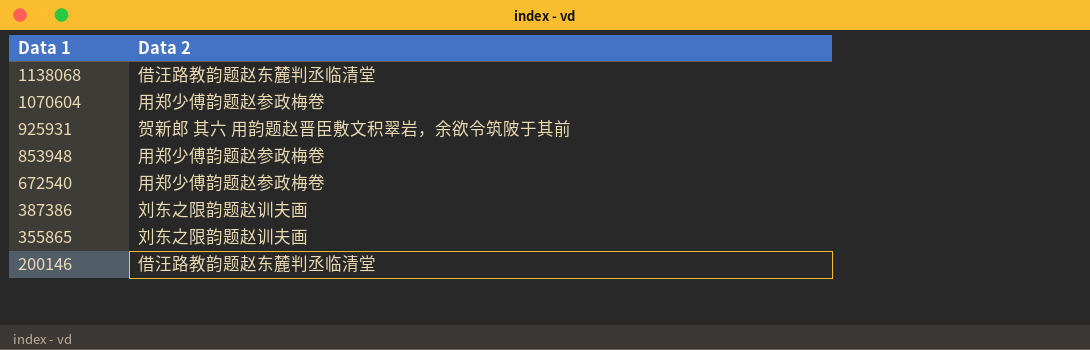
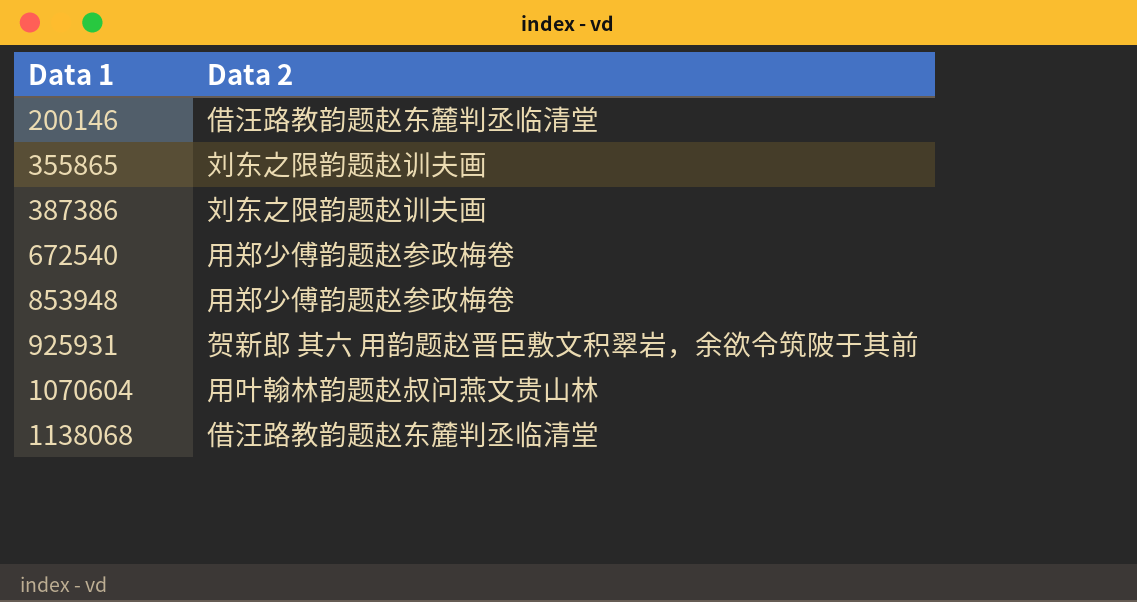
row order: Data 1 descending -> Data 1 ascending
1070604 | Data 2: 用郑少傅韵题赵参政梅卷 -> 用叶翰林韵题赵叔问燕文贵山林

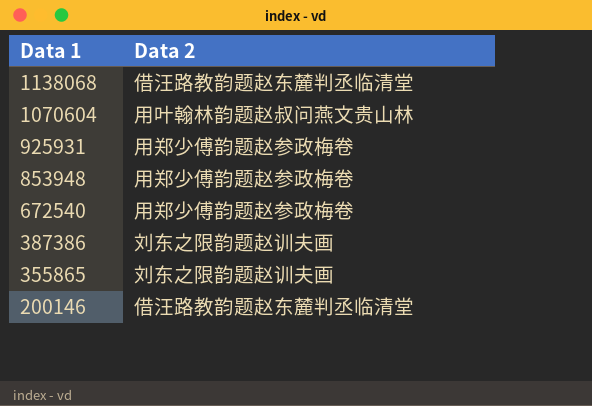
row order: Data 1 ascending -> Data 1 descending
925931 | Data 2: 贺新郎 其六 用韵题赵晋臣敷文积翠岩，余欲令筑陂于其前 -> 用郑少傅韵题赵参政梅卷

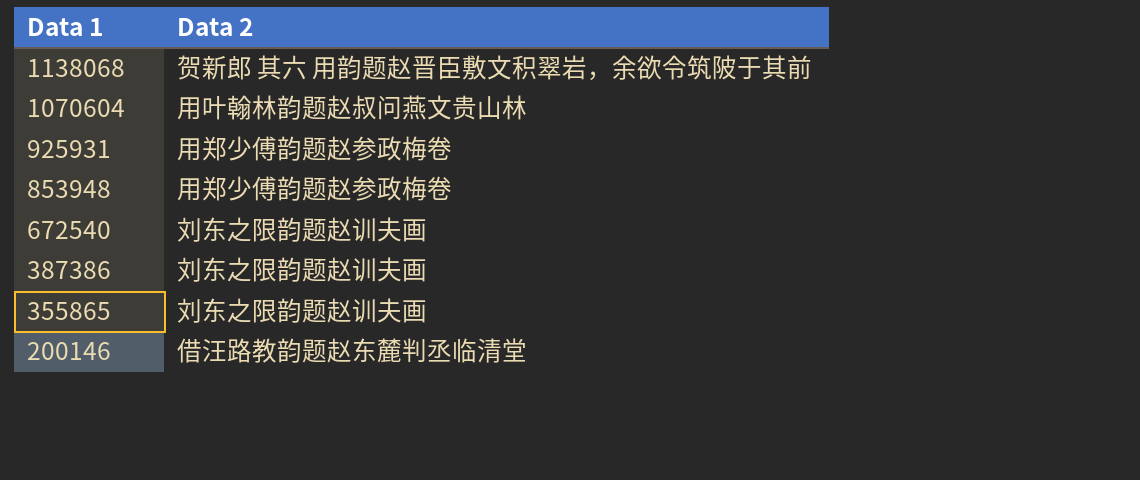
1138068 | Data 2: 借汪路教韵题赵东麓判丞临清堂 -> 贺新郎 其六 用韵题赵晋臣敷文积翠岩，余欲令筑陂于其前
672540 | Data 2: 用郑少傅韵题赵参政梅卷 -> 刘东之限韵题赵训夫画

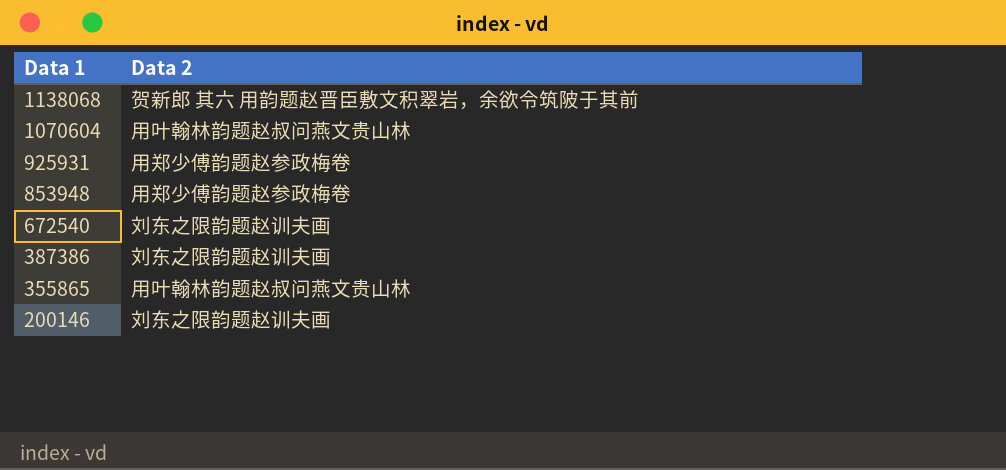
355865 | Data 2: 刘东之限韵题赵训夫画 -> 用叶翰林韵题赵叔问燕文贵山林
200146 | Data 2: 借汪路教韵题赵东麓判丞临清堂 -> 刘东之限韵题赵训夫画

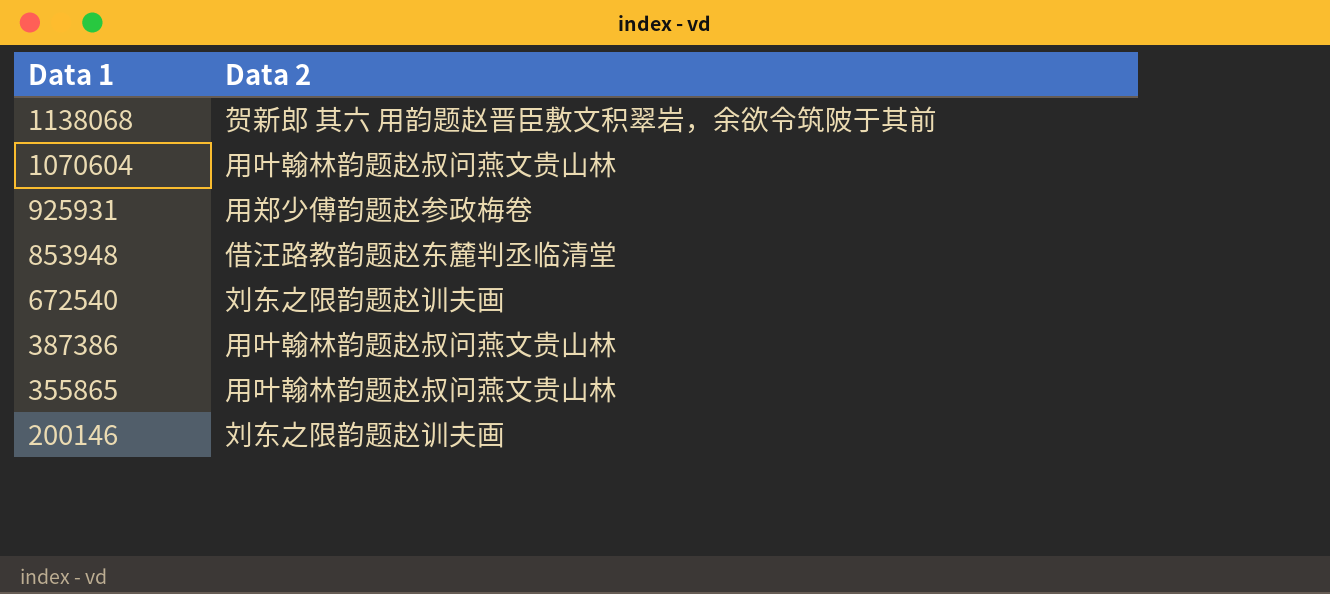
853948 | Data 2: 用郑少傅韵题赵参政梅卷 -> 借汪路教韵题赵东麓判丞临清堂
387386 | Data 2: 刘东之限韵题赵训夫画 -> 用叶翰林韵题赵叔问燕文贵山林

